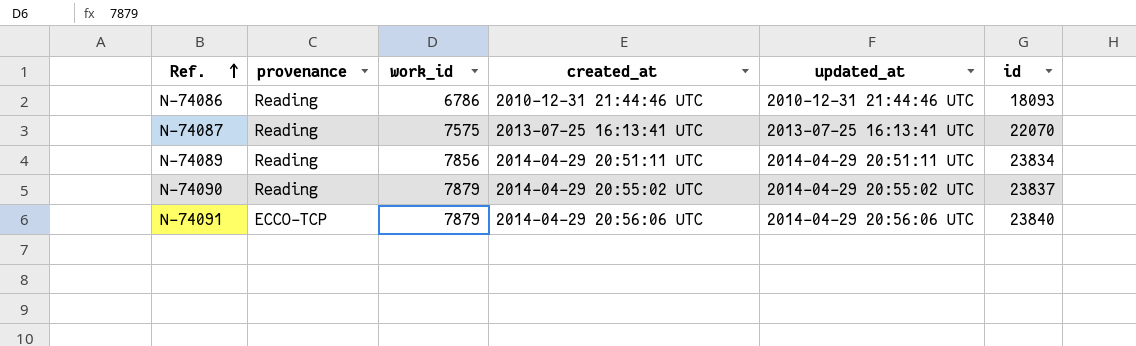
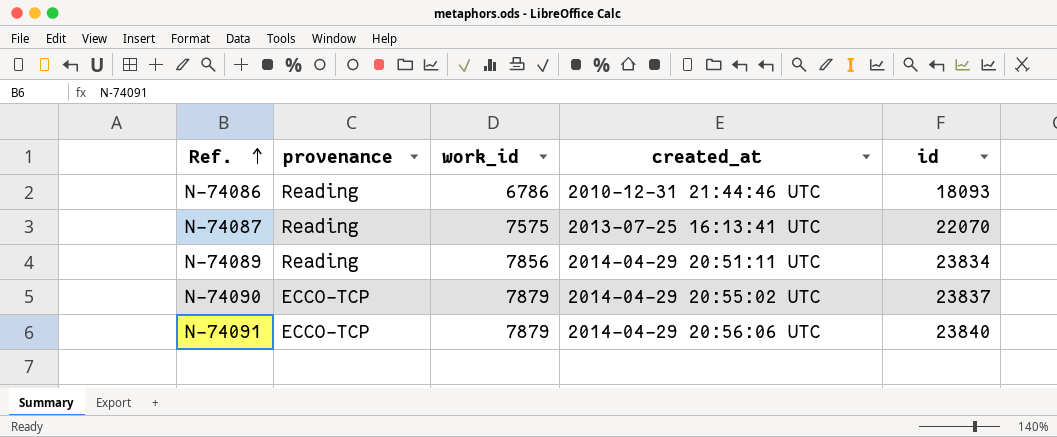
column updated_at | position: 5 -> none
N-74090 | provenance: Reading -> ECCO-TCP

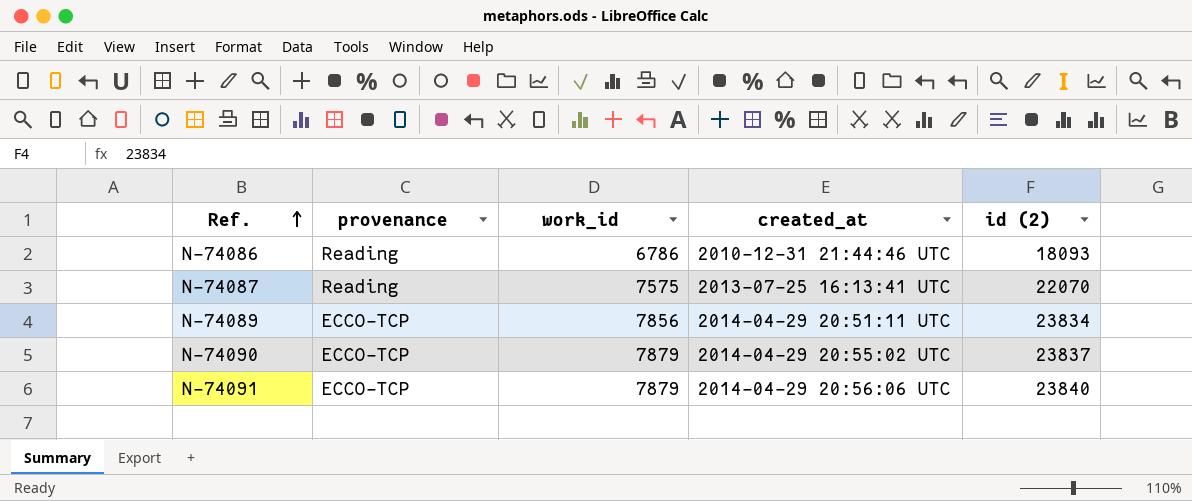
column name: id -> id (2)
N-74089 | provenance: Reading -> ECCO-TCP

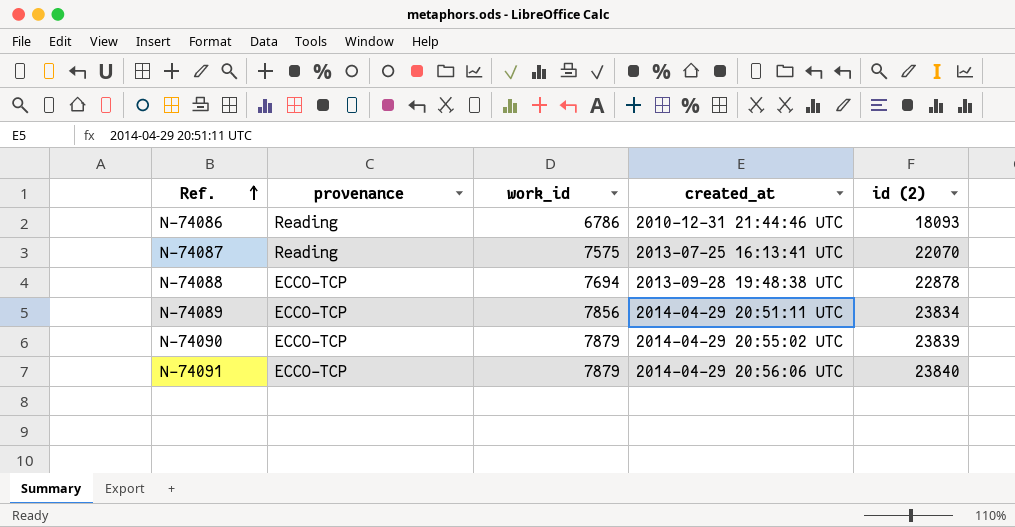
row N-74088: none -> ECCO-TCP | 7694 | 2013-09-28 19:48:38 UTC | 22878
N-74090 | id (2): 23837 -> 23839

